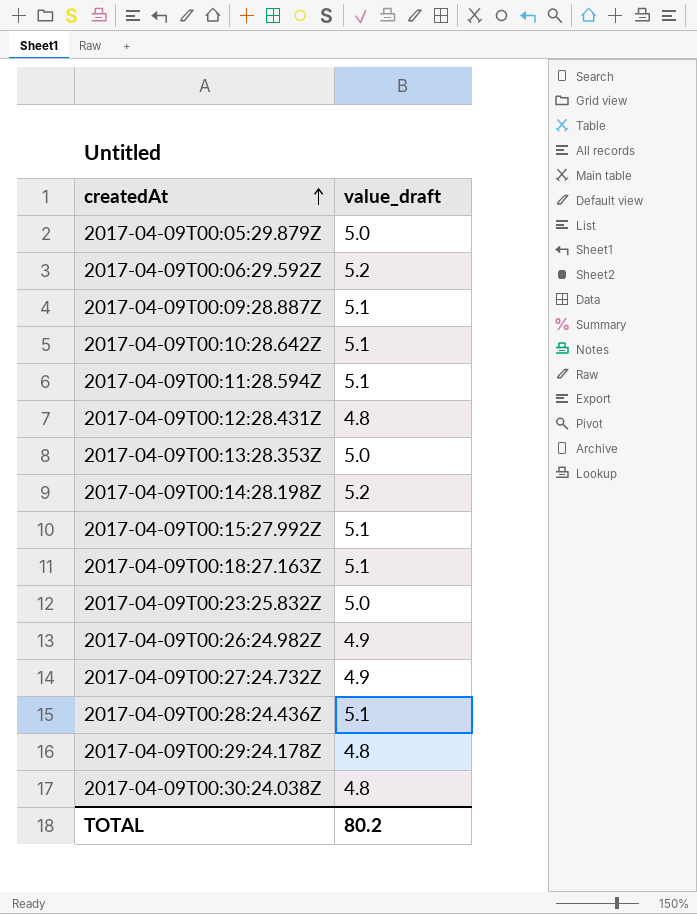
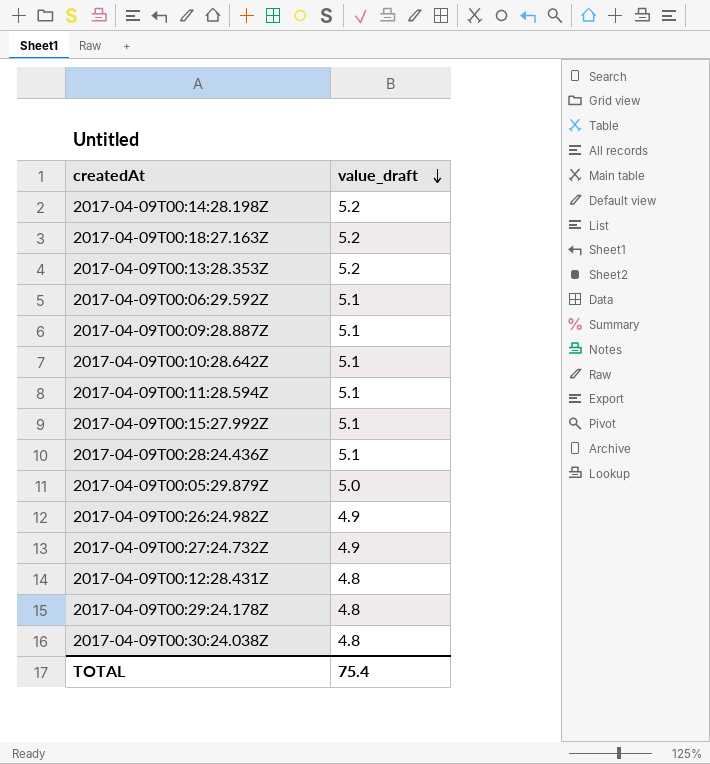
row order: createdAt ascending -> value_draft descending
row 2017-04-09T00:23:25.832Z: 5.0 -> none
2017-04-09T00:18:27.163Z | value_draft: 5.1 -> 5.2
2017-04-09T00:13:28.353Z | value_draft: 5.0 -> 5.2
2017-04-09T00:06:29.592Z | value_draft: 5.2 -> 5.1
TOTAL | value_draft: 80.2 -> 75.4

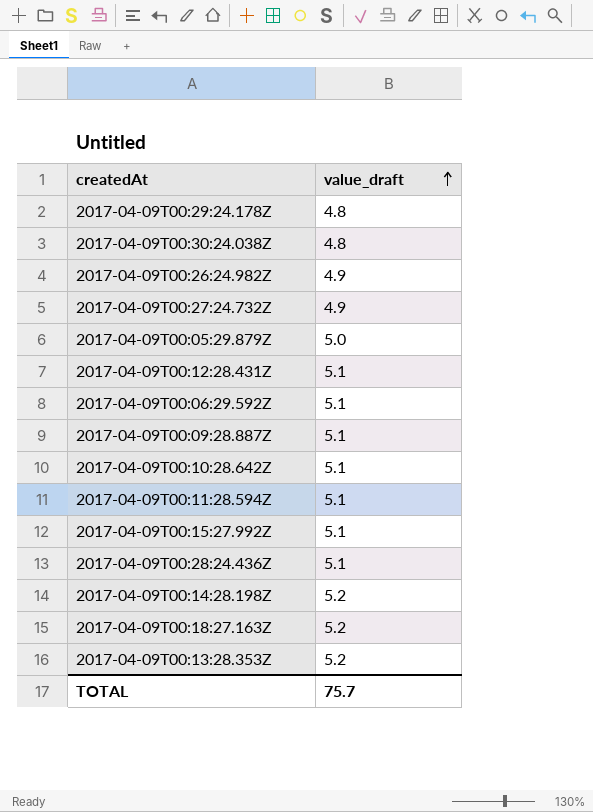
row order: value_draft descending -> value_draft ascending
2017-04-09T00:12:28.431Z | value_draft: 4.8 -> 5.1
TOTAL | value_draft: 75.4 -> 75.7

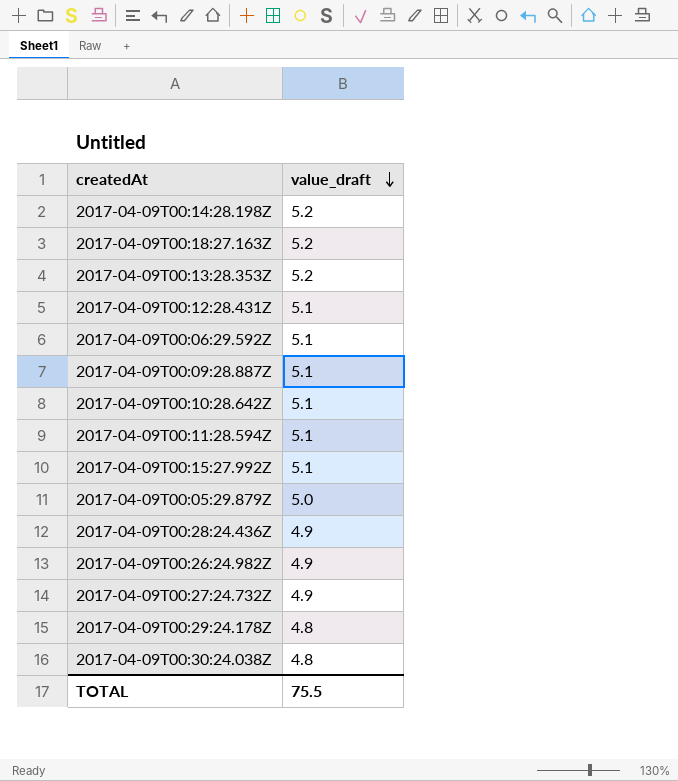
row order: value_draft ascending -> value_draft descending
2017-04-09T00:28:24.436Z | value_draft: 5.1 -> 4.9
TOTAL | value_draft: 75.7 -> 75.5

